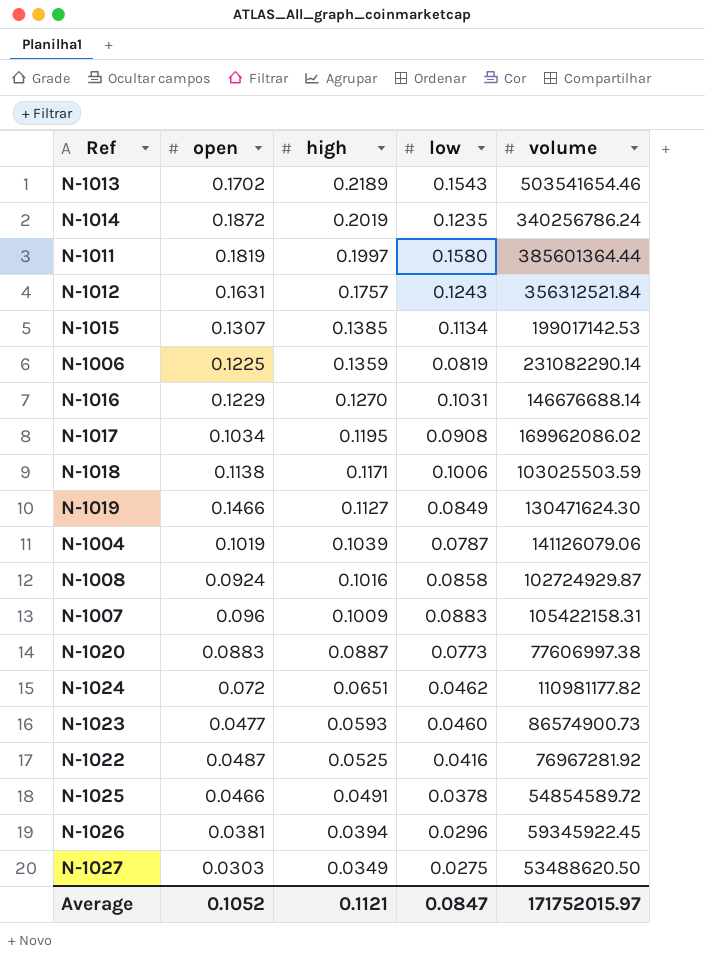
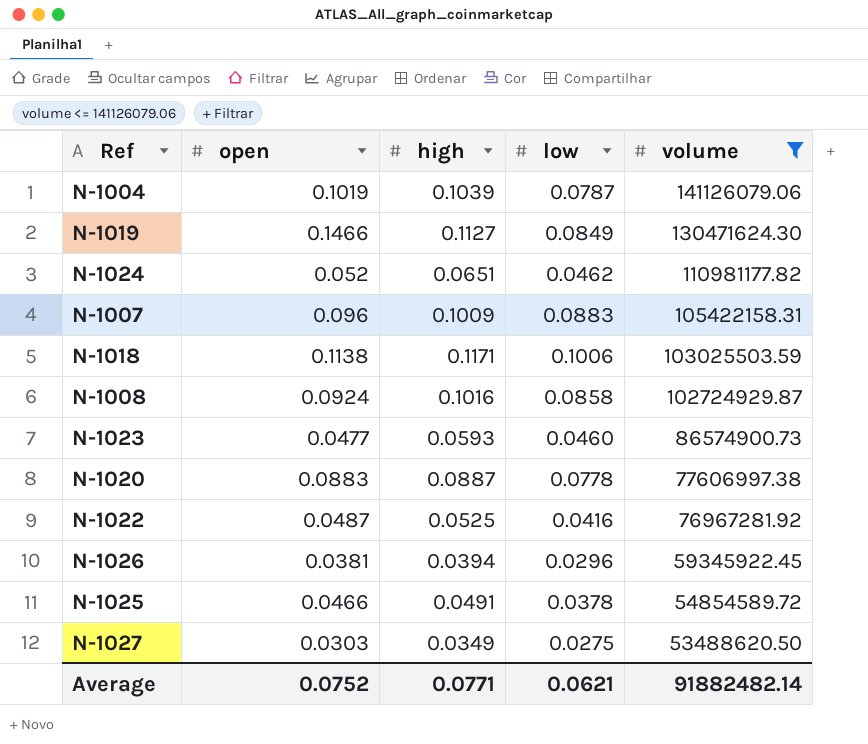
filter: none -> volume <= 141126079.06
row order: high descending -> volume descending
N-1024 | open: 0.072 -> 0.052
N-1020 | low: 0.0773 -> 0.0778
Average | open: 0.1052 -> 0.0752
Average | high: 0.1121 -> 0.0771
Average | low: 0.0847 -> 0.0621
Average | volume: 171752015.97 -> 91882482.14

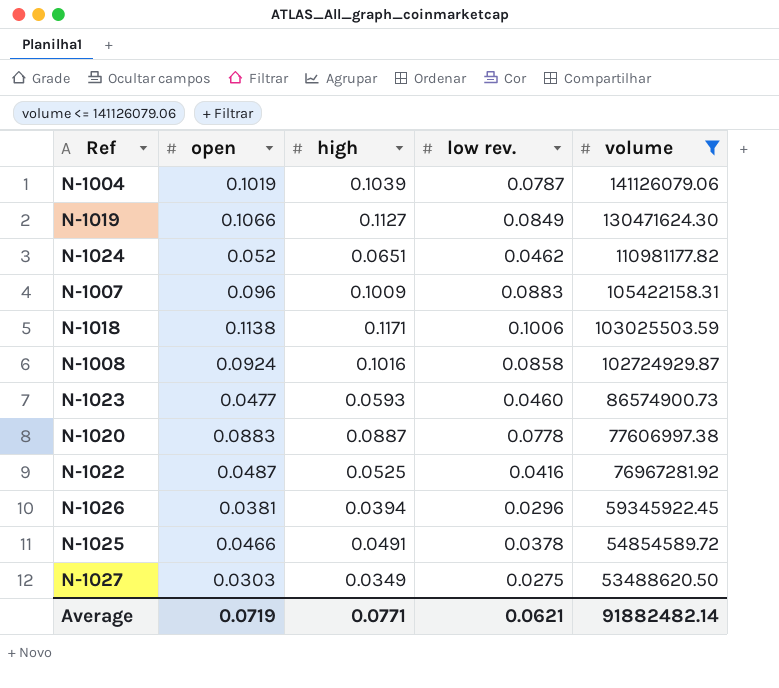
column name: low -> low rev.
N-1019 | open: 0.1466 -> 0.1066
Average | open: 0.0752 -> 0.0719

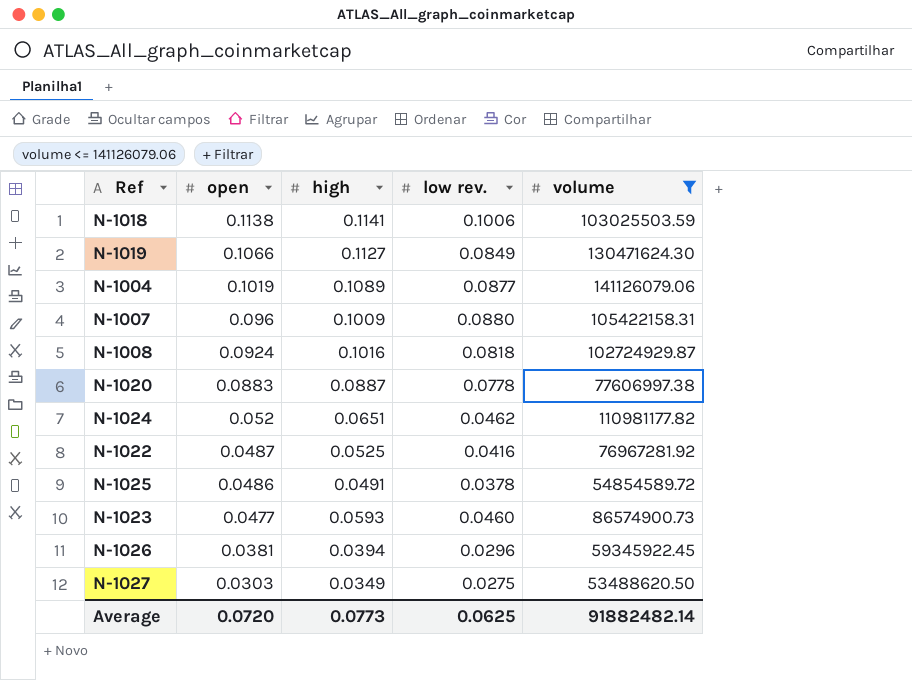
row order: volume descending -> open descending
N-1018 | high: 0.1171 -> 0.1141
N-1004 | high: 0.1039 -> 0.1089
N-1004 | low rev.: 0.0787 -> 0.0877
N-1007 | low rev.: 0.0883 -> 0.0880
N-1008 | low rev.: 0.0858 -> 0.0818
N-1025 | open: 0.0466 -> 0.0486
Average | open: 0.0719 -> 0.0720
Average | high: 0.0771 -> 0.0773
Average | low rev.: 0.0621 -> 0.0625

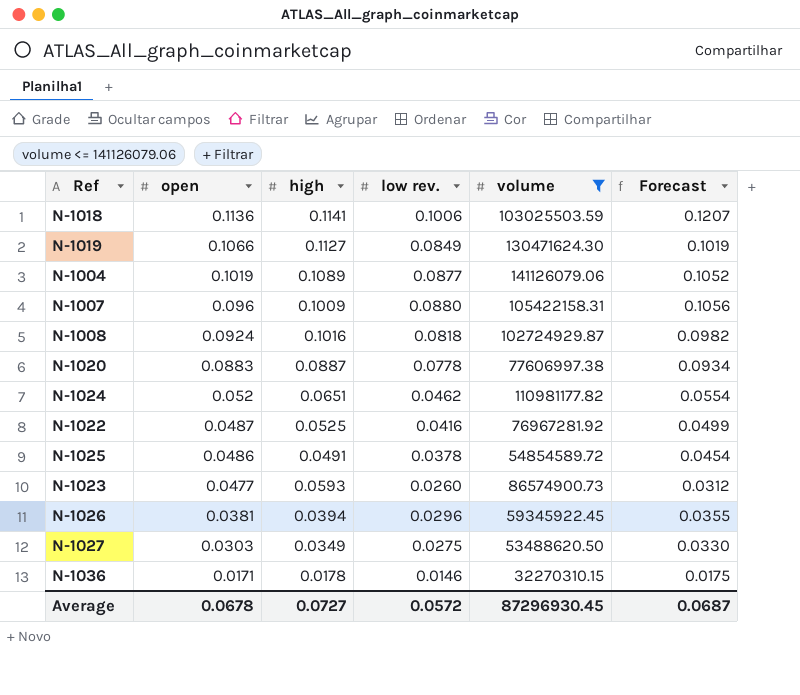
column Forecast | formula: none -> [low rev.] * 1.2
N-1018 | open: 0.1138 -> 0.1136
N-1023 | low rev.: 0.0460 -> 0.0260
row N-1036: none -> 0.0171 | 0.0178 | 0.0146 | 32270310.15 | 0.0175
Average | open: 0.0720 -> 0.0678
Average | high: 0.0773 -> 0.0727
Average | low rev.: 0.0625 -> 0.0572
Average | volume: 91882482.14 -> 87296930.45

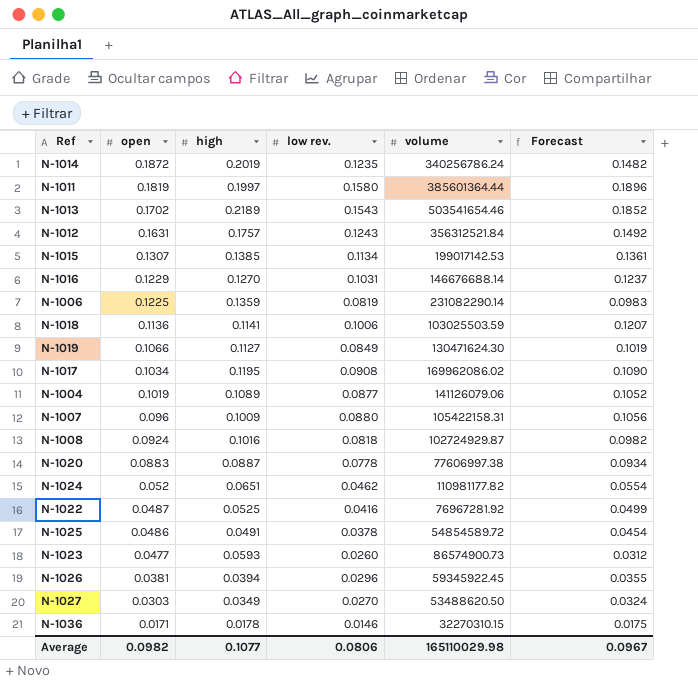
filter: volume <= 141126079.06 -> none
N-1027 | low rev.: 0.0275 -> 0.0270
N-1027 | Forecast: 0.0330 -> 0.0324
Average | open: 0.0678 -> 0.0982
Average | high: 0.0727 -> 0.1077
Average | low rev.: 0.0572 -> 0.0806
Average | volume: 87296930.45 -> 165110029.98
Average | Forecast: 0.0687 -> 0.0967

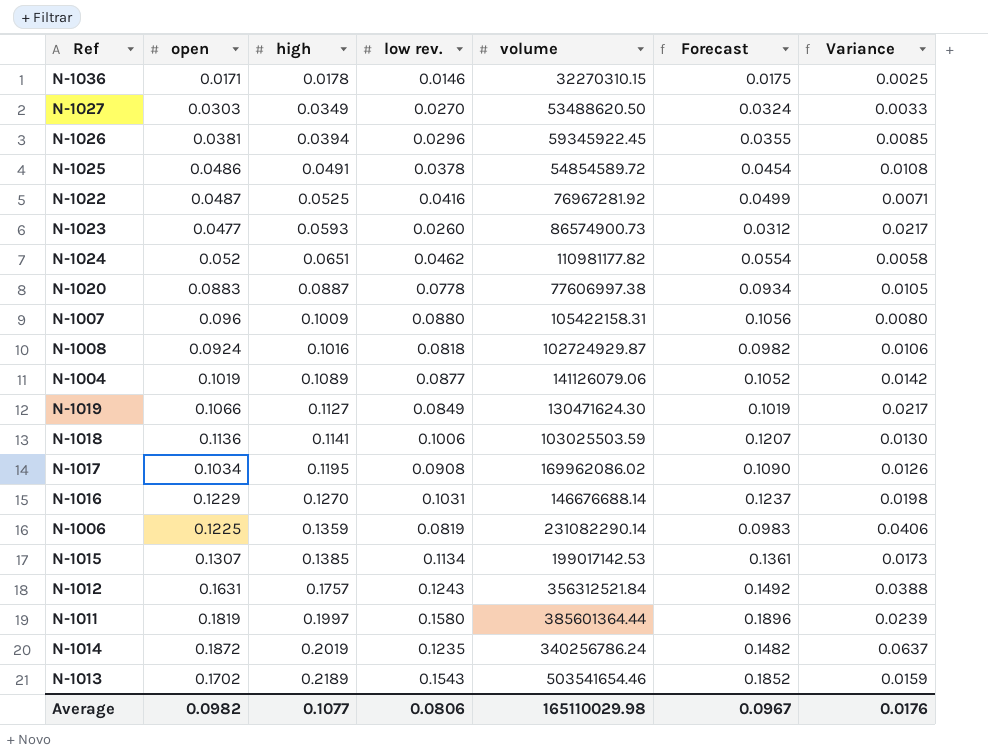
row order: open descending -> high ascending
column Variance | formula: none -> [open] - [low rev.]

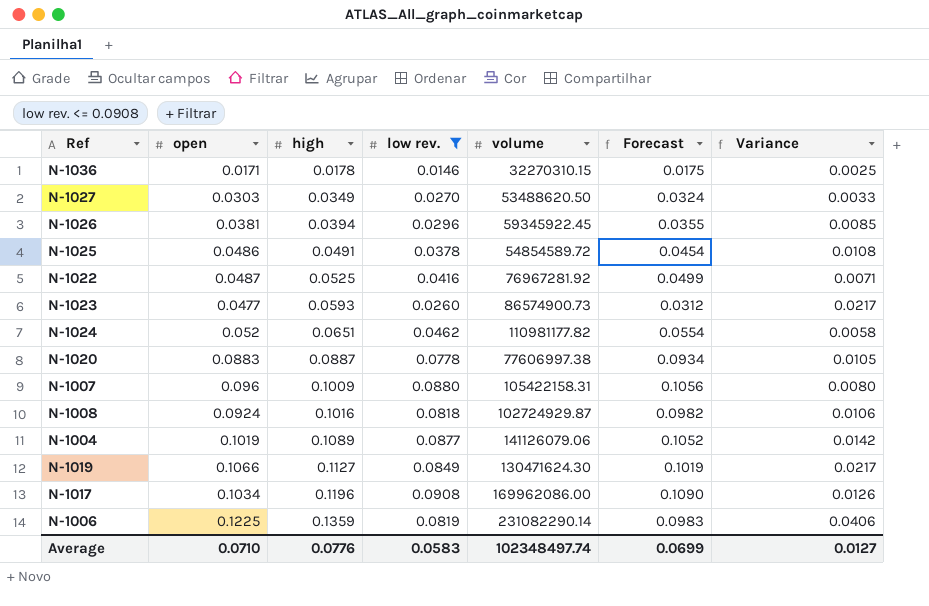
filter: none -> low rev. <= 0.0908
N-1017 | high: 0.1195 -> 0.1196
N-1017 | volume: 169962086.02 -> 169962086.00
Average | open: 0.0982 -> 0.0710
Average | high: 0.1077 -> 0.0776
Average | low rev.: 0.0806 -> 0.0583
Average | volume: 165110029.98 -> 102348497.74
Average | Forecast: 0.0967 -> 0.0699
Average | Variance: 0.0176 -> 0.0127

